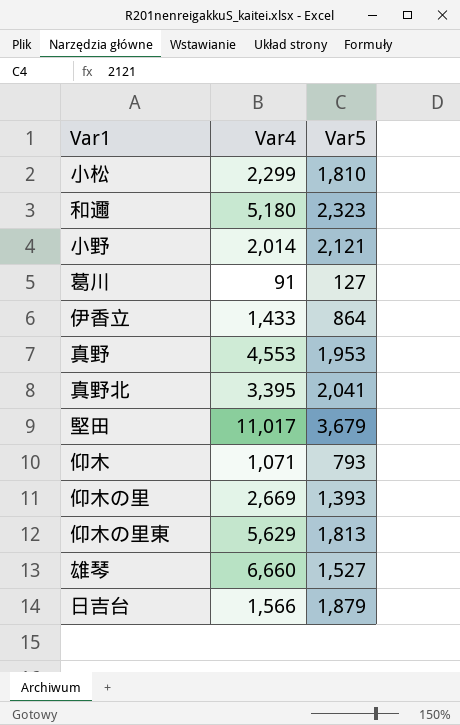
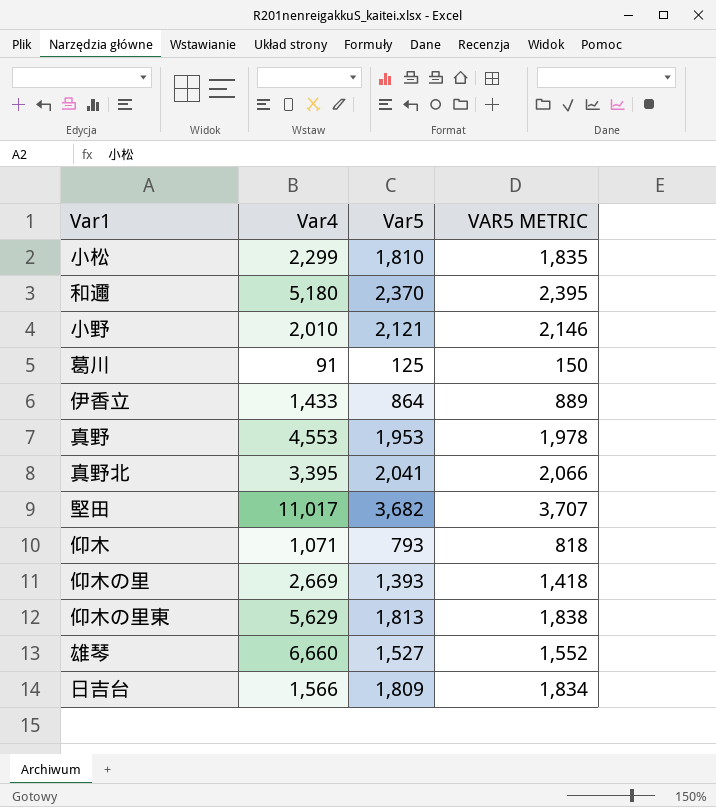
column VAR5 METRIC | formula: none -> [Var5] + 25
和邇 | Var5: 2,323 -> 2,370
小野 | Var4: 2,014 -> 2,010
葛川 | Var5: 127 -> 125
堅田 | Var5: 3,679 -> 3,682
日吉台 | Var5: 1,879 -> 1,809

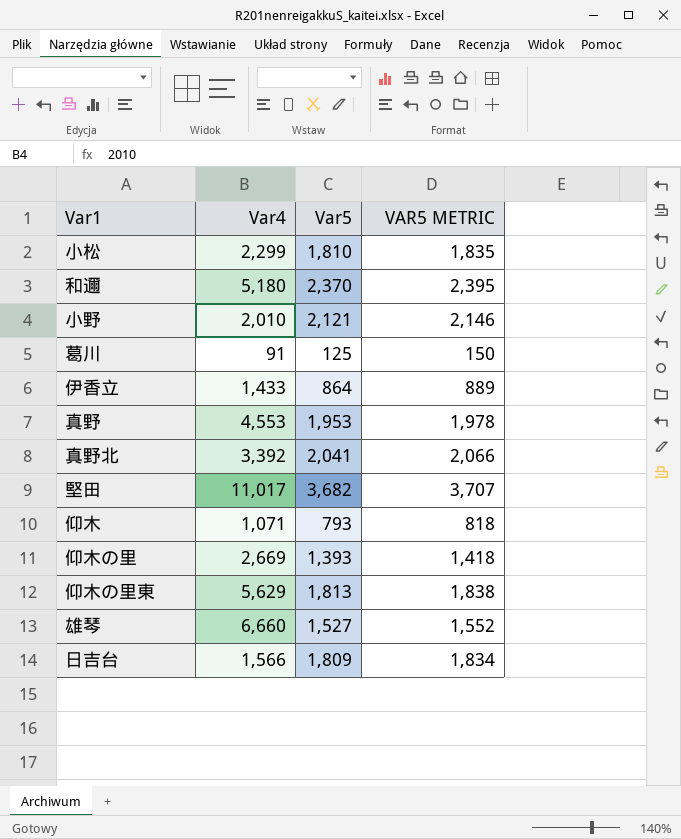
真野北 | Var4: 3,395 -> 3,392

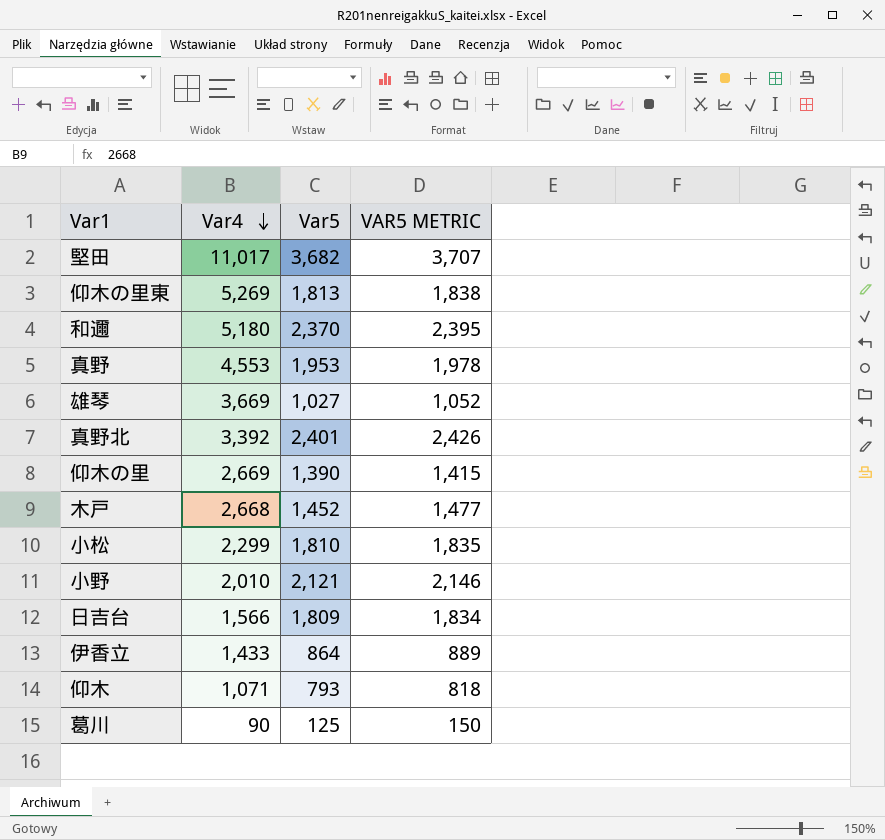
row order: none -> Var4 descending
仰木の里東 | Var4: 5,629 -> 5,269
雄琴 | Var4: 6,660 -> 3,669
雄琴 | Var5: 1,527 -> 1,027
雄琴 | VAR5 METRIC: 1,552 -> 1,052
真野北 | Var5: 2,041 -> 2,401
真野北 | VAR5 METRIC: 2,066 -> 2,426
仰木の里 | Var5: 1,393 -> 1,390
仰木の里 | VAR5 METRIC: 1,418 -> 1,415
row 木戸: none -> 2,668 | 1,452 | 1,477
葛川 | Var4: 91 -> 90

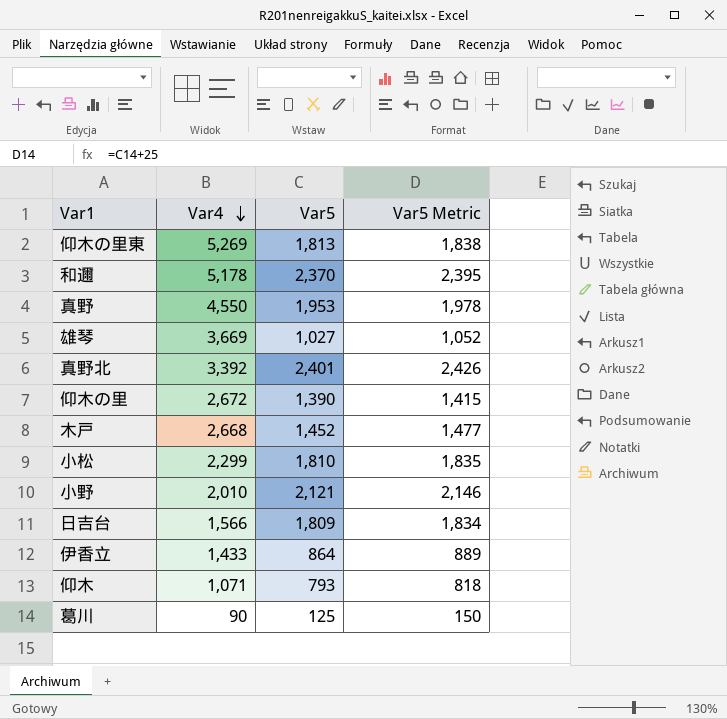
column name: VAR5 METRIC -> Var5 Metric
row 堅田: 11,017 | 3,682 | 3,707 -> none
和邇 | Var4: 5,180 -> 5,178
真野 | Var4: 4,553 -> 4,550
仰木の里 | Var4: 2,669 -> 2,672

